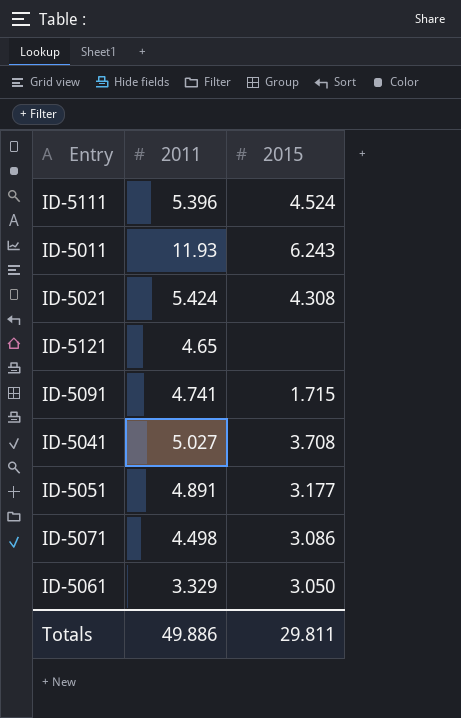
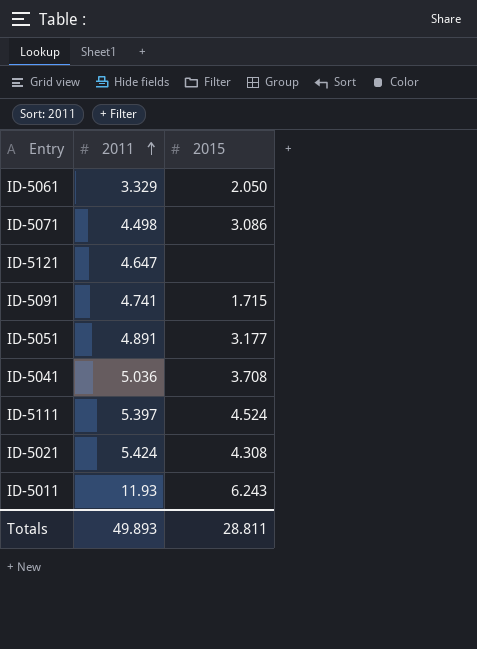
row order: none -> 2011 ascending
ID-5061 | 2015: 3.050 -> 2.050
ID-5121 | 2011: 4.65 -> 4.647
ID-5041 | 2011: 5.027 -> 5.036
ID-5111 | 2011: 5.396 -> 5.397
Totals | 2011: 49.886 -> 49.893
Totals | 2015: 29.811 -> 28.811

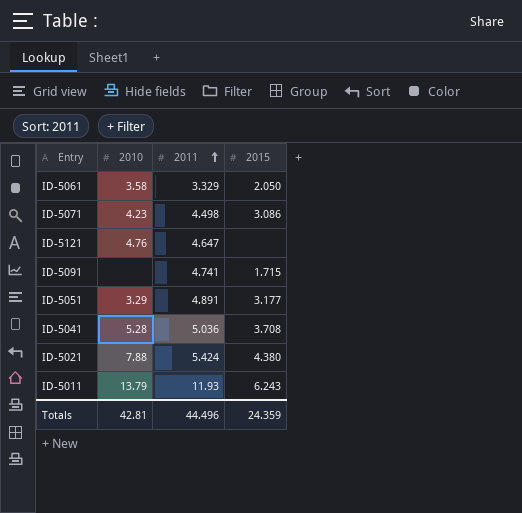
column 2010 | position: none -> 2
row ID-5111: 5.397 | 4.524 -> none
ID-5021 | 2015: 4.308 -> 4.380
Totals | 2011: 49.893 -> 44.496
Totals | 2015: 28.811 -> 24.359

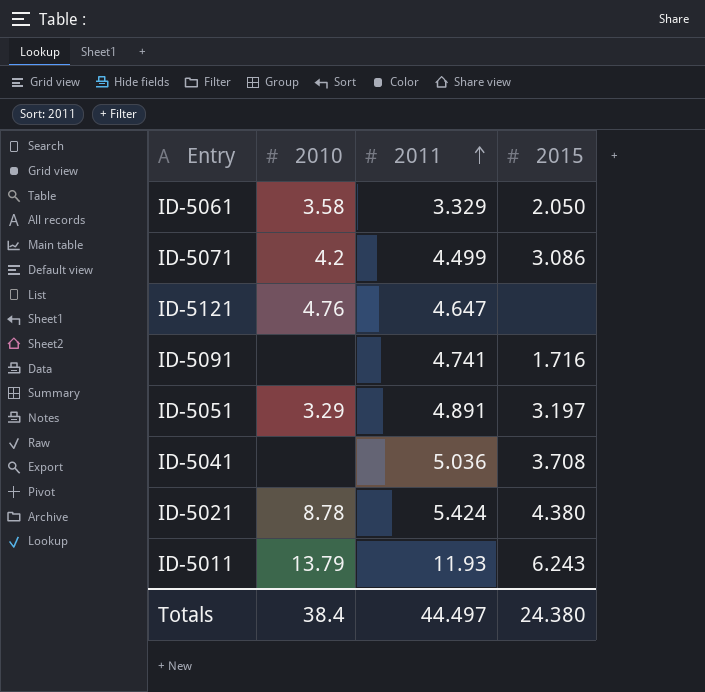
ID-5071 | 2010: 4.23 -> 4.2
ID-5071 | 2011: 4.498 -> 4.499
ID-5091 | 2015: 1.715 -> 1.716
ID-5051 | 2015: 3.177 -> 3.197
ID-5041 | 2010: 5.28 -> none
ID-5021 | 2010: 7.88 -> 8.78
Totals | 2010: 42.81 -> 38.4
Totals | 2011: 44.496 -> 44.497
Totals | 2015: 24.359 -> 24.380

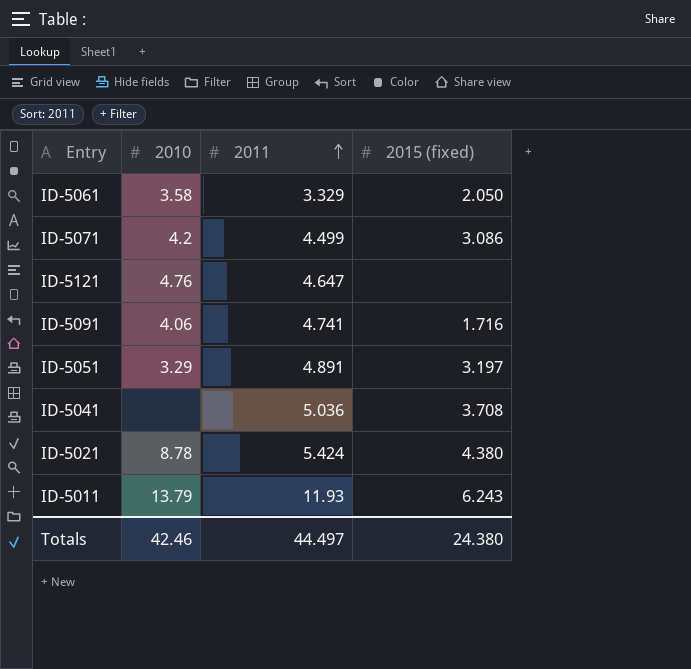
column name: 2015 -> 2015 (fixed)
ID-5091 | 2010: none -> 4.06
Totals | 2010: 38.4 -> 42.46

